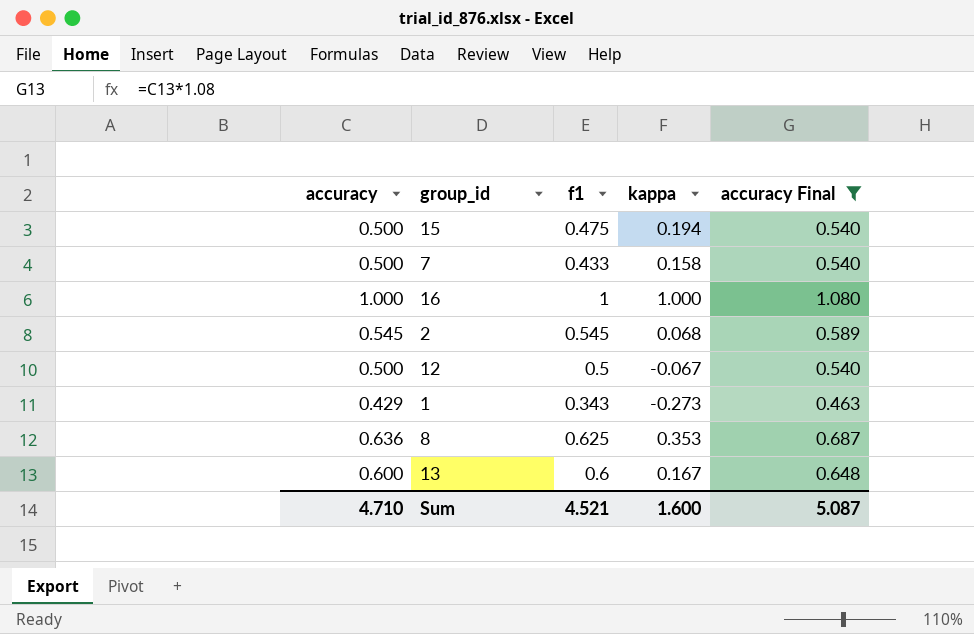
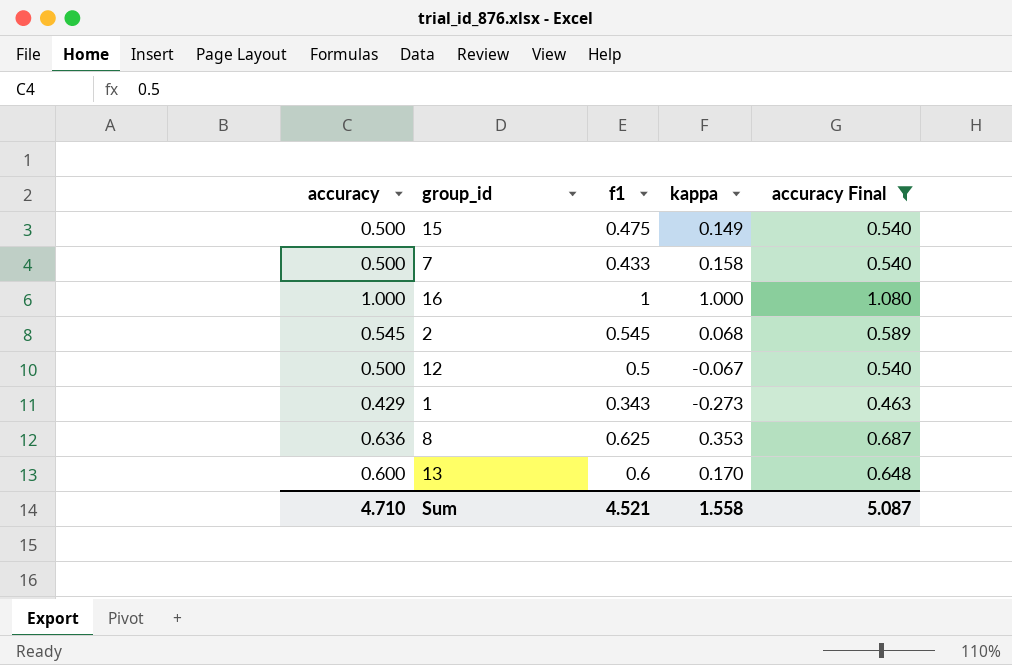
15 | kappa: 0.194 -> 0.149
13 | kappa: 0.167 -> 0.170
Sum | kappa: 1.600 -> 1.558

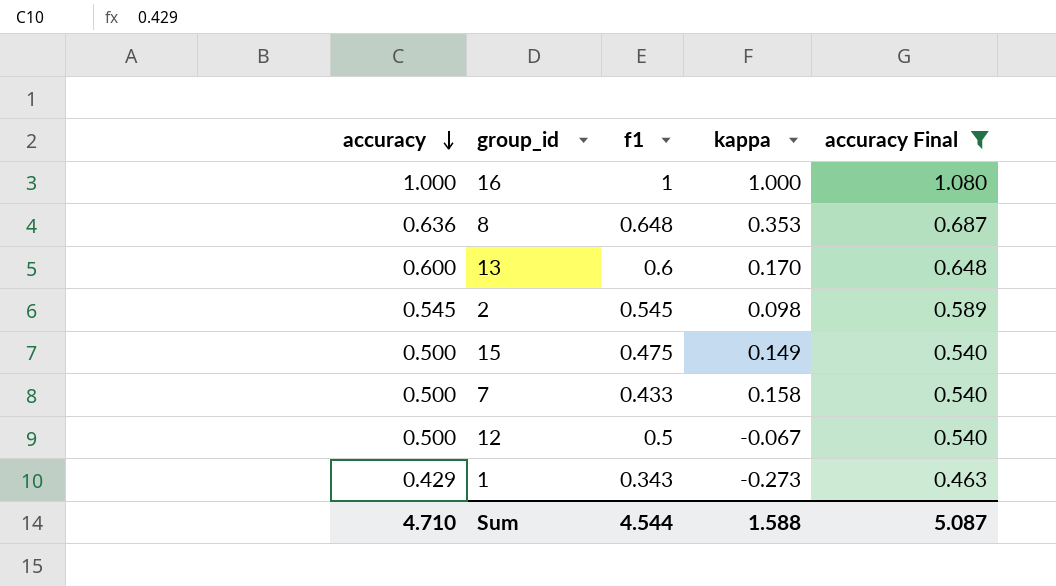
row order: none -> accuracy descending
8 | f1: 0.625 -> 0.648
2 | kappa: 0.068 -> 0.098
Sum | f1: 4.521 -> 4.544
Sum | kappa: 1.558 -> 1.588

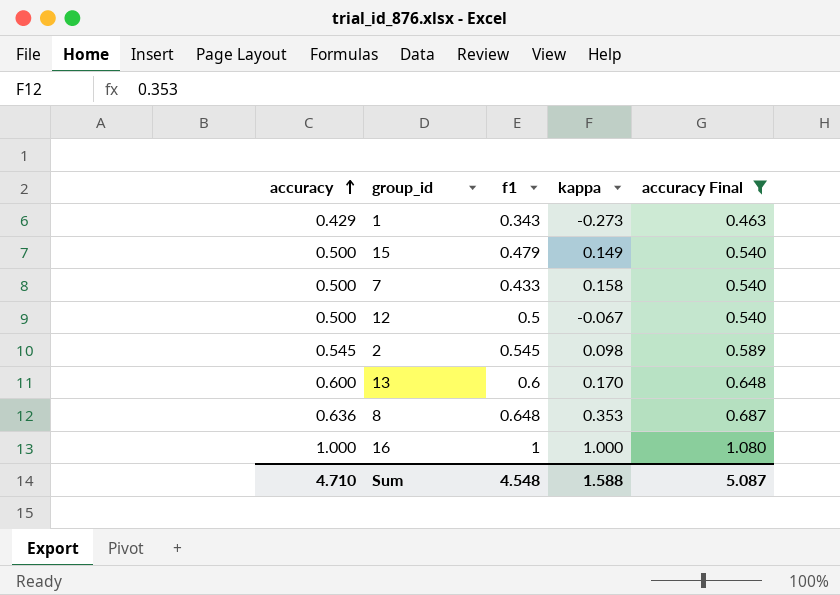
row order: accuracy descending -> accuracy ascending
15 | f1: 0.475 -> 0.479
Sum | f1: 4.544 -> 4.548

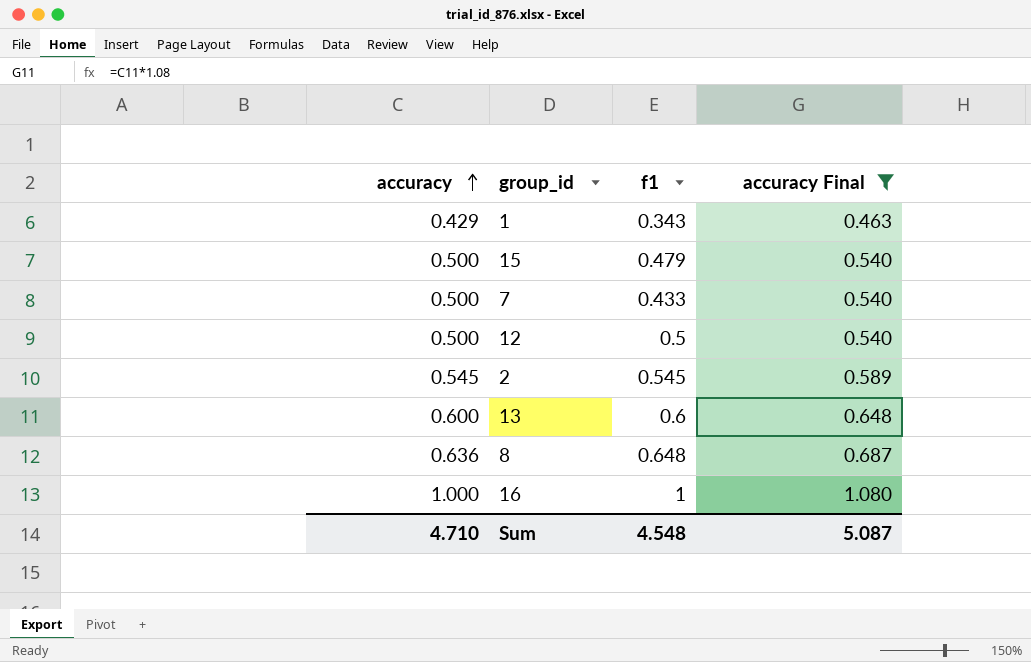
column kappa | position: 4 -> none

